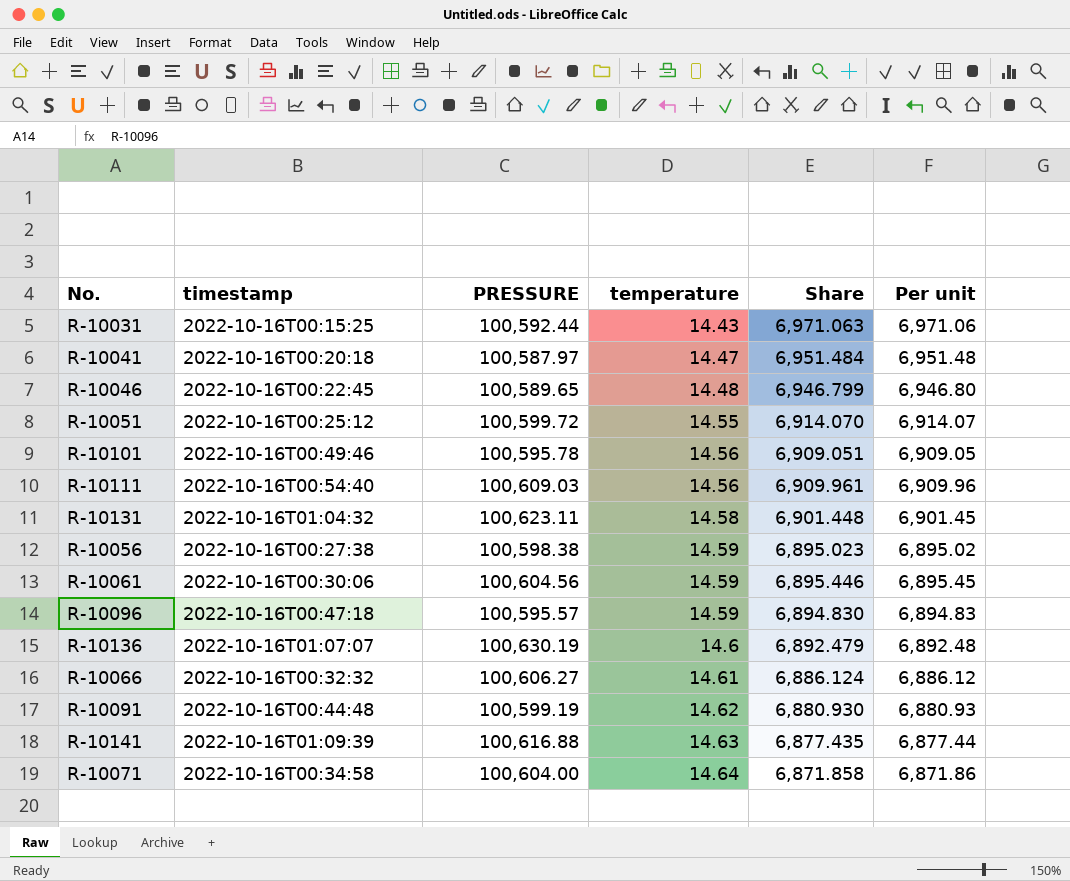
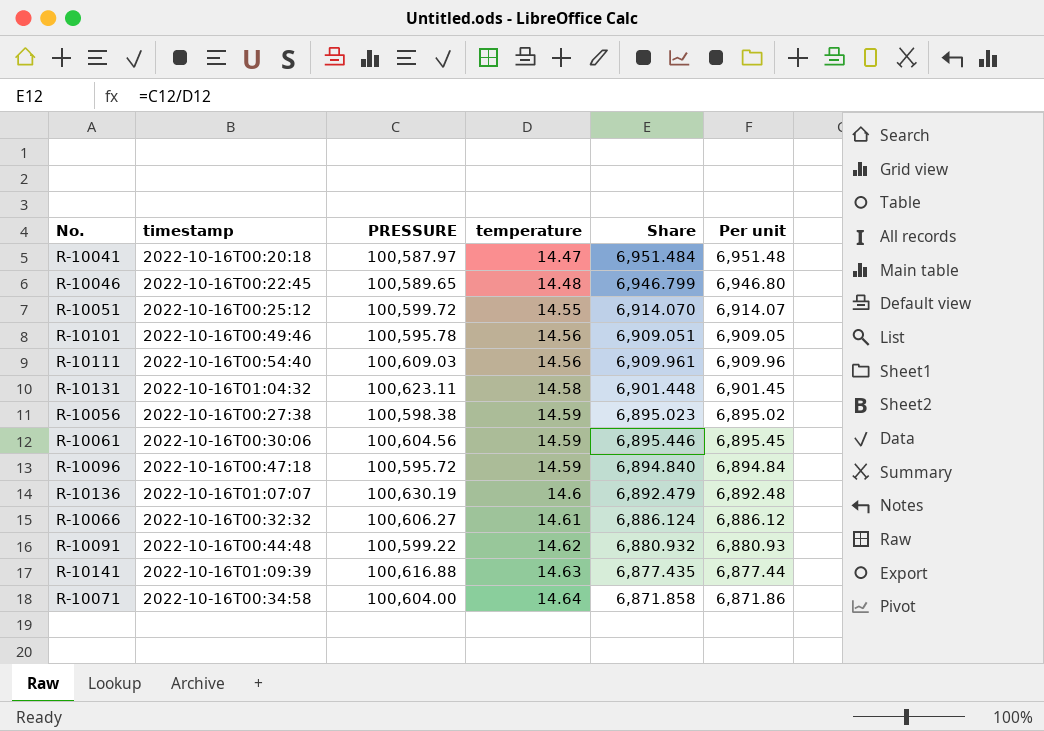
row R-10031: 2022-10-16T00:15:25 | 100,592.44 | 14.43 | 6,971.063 | 6,971.06 -> none
R-10096 | PRESSURE: 100,595.57 -> 100,595.72
R-10096 | Share: 6,894.830 -> 6,894.840
R-10096 | Per unit: 6,894.83 -> 6,894.84
R-10091 | PRESSURE: 100,599.19 -> 100,599.22
R-10091 | Share: 6,880.930 -> 6,880.932

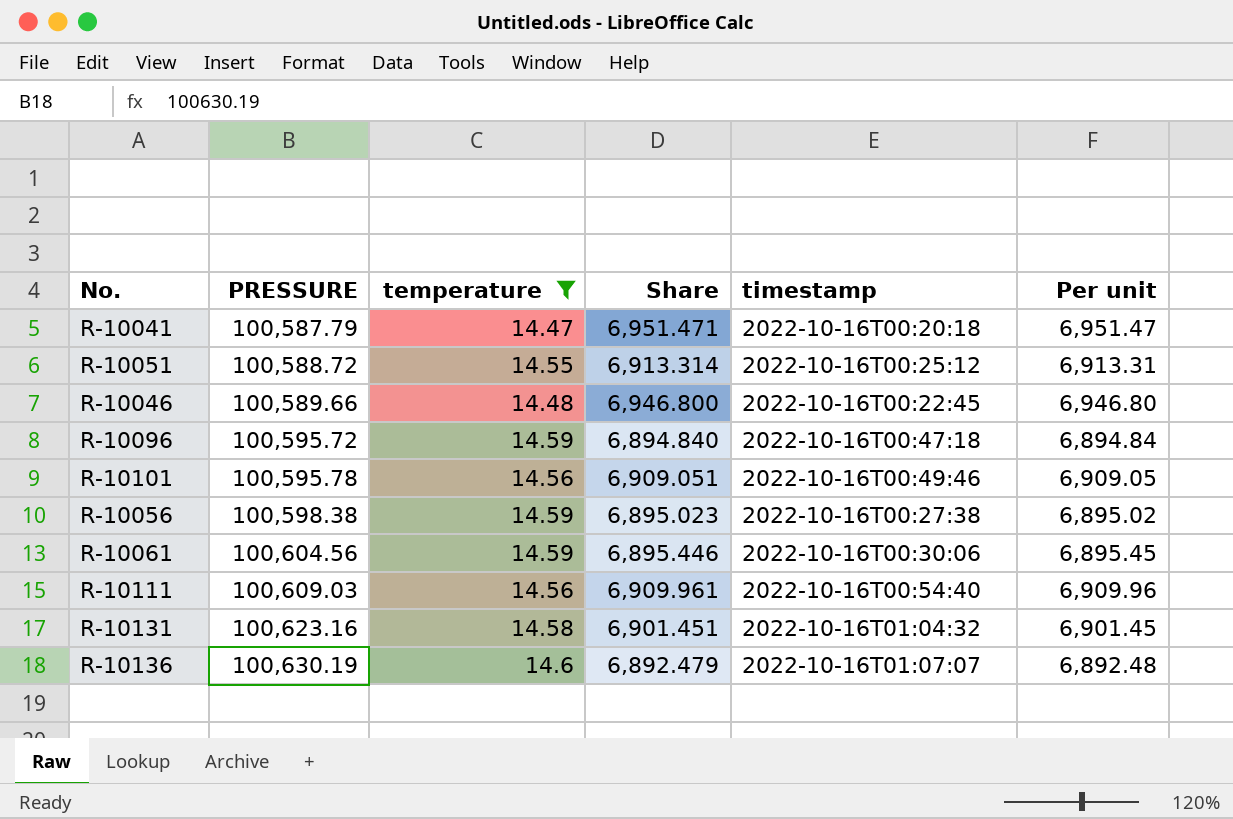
filter: none -> temperature <= 14.6
row order: temperature ascending -> PRESSURE ascending
column timestamp | position: 2 -> 5
R-10041 | PRESSURE: 100,587.97 -> 100,587.79
R-10041 | Share: 6,951.484 -> 6,951.471
R-10041 | Per unit: 6,951.48 -> 6,951.47
R-10051 | PRESSURE: 100,599.72 -> 100,588.72
R-10051 | Share: 6,914.070 -> 6,913.314
R-10051 | Per unit: 6,914.07 -> 6,913.31
R-10046 | PRESSURE: 100,589.65 -> 100,589.66
R-10046 | Share: 6,946.799 -> 6,946.800
R-10131 | PRESSURE: 100,623.11 -> 100,623.16
R-10131 | Share: 6,901.448 -> 6,901.451

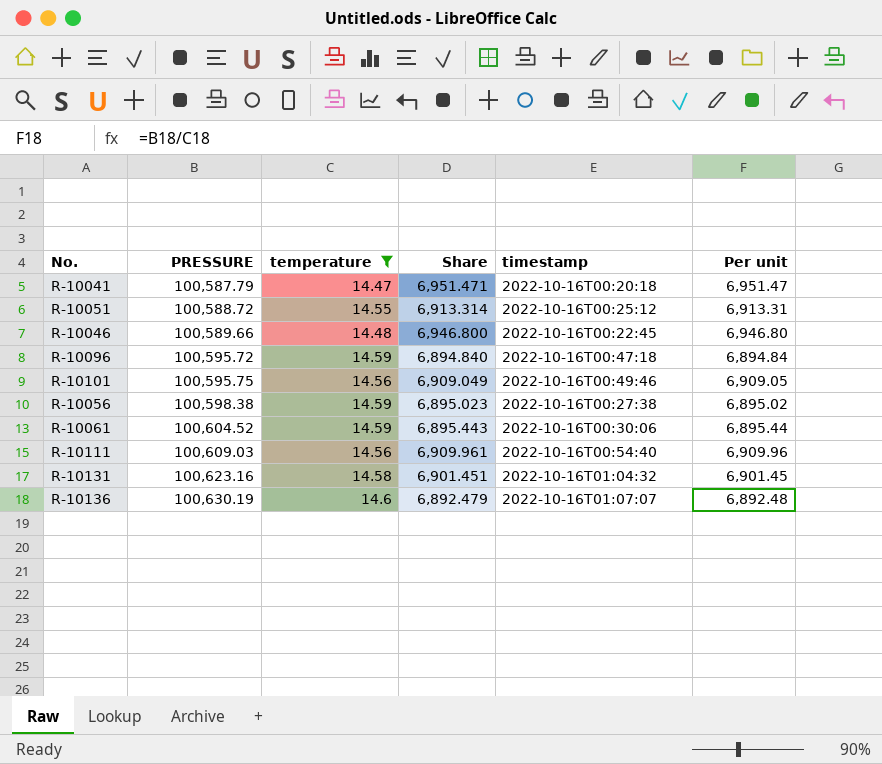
R-10101 | PRESSURE: 100,595.78 -> 100,595.75
R-10101 | Share: 6,909.051 -> 6,909.049
R-10061 | PRESSURE: 100,604.56 -> 100,604.52
R-10061 | Share: 6,895.446 -> 6,895.443
R-10061 | Per unit: 6,895.45 -> 6,895.44

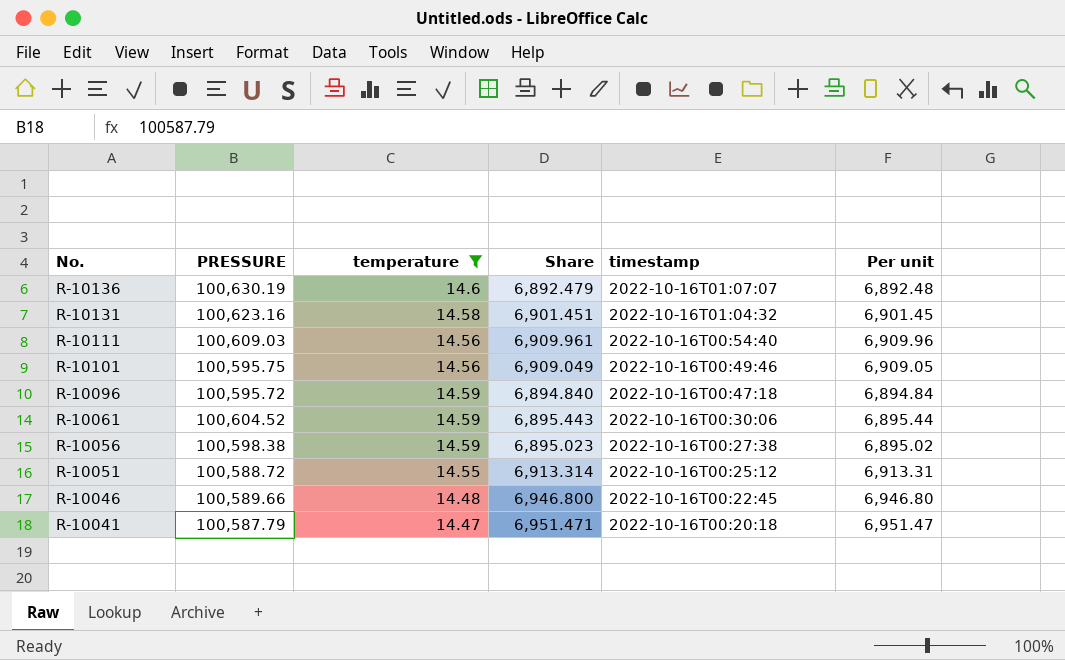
row order: PRESSURE ascending -> No. descending

